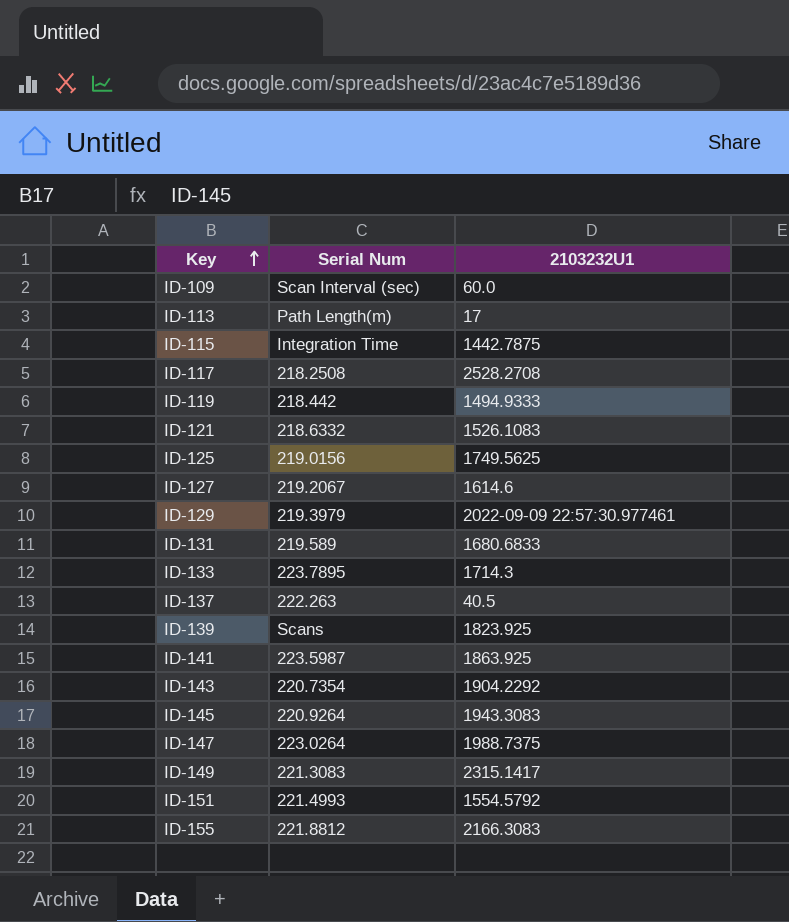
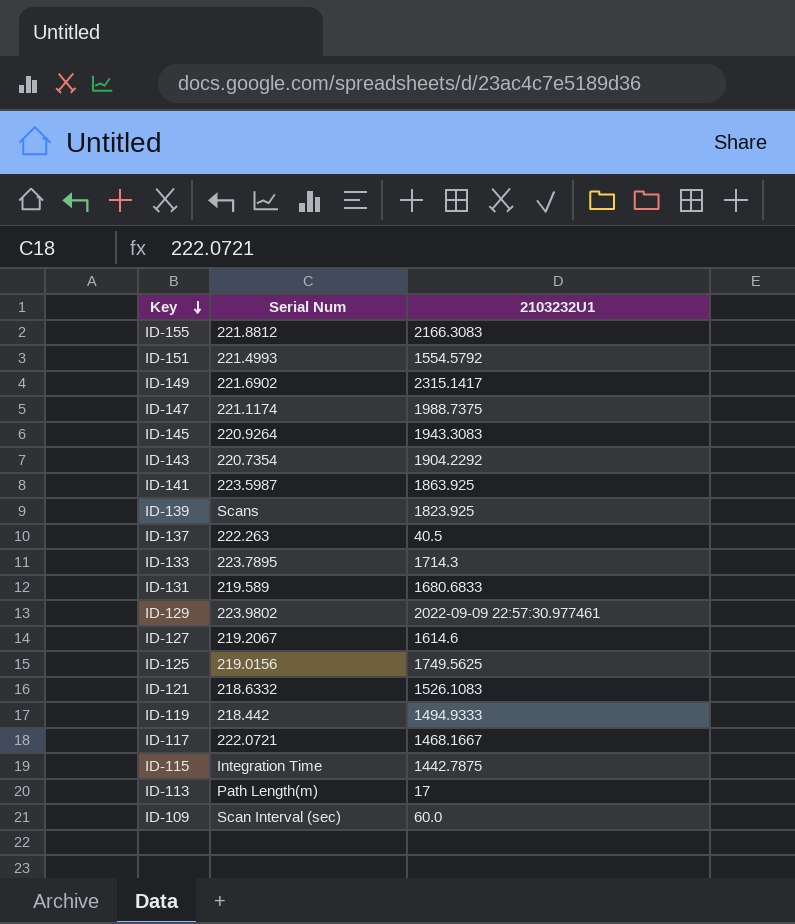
row order: Key ascending -> Key descending
ID-149 | Serial Num: 221.3083 -> 221.6902
ID-147 | Serial Num: 223.0264 -> 221.1174
ID-129 | Serial Num: 219.3979 -> 223.9802
ID-117 | Serial Num: 218.2508 -> 222.0721
ID-117 | 2103232U1: 2528.2708 -> 1468.1667

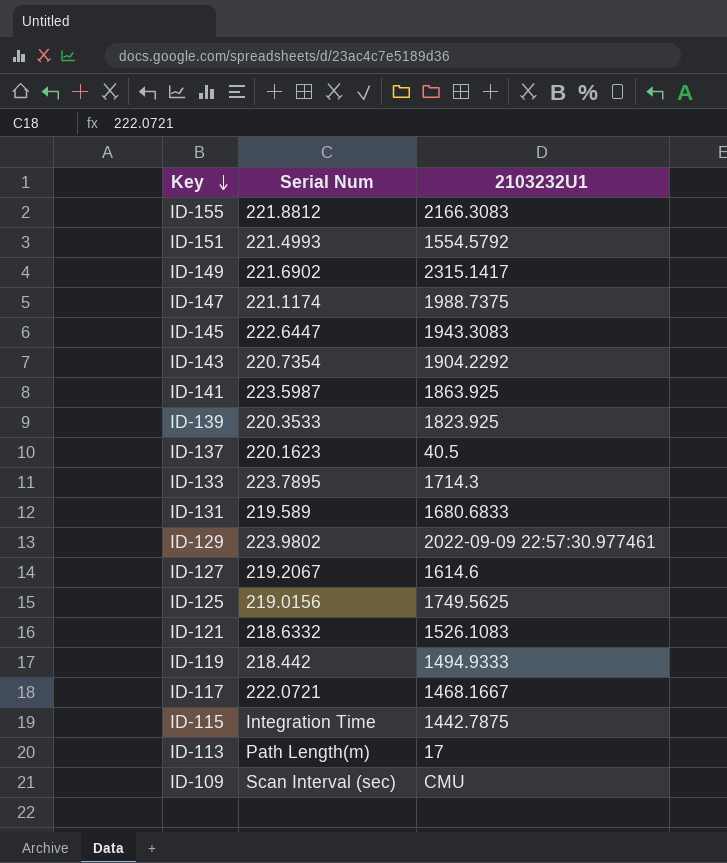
ID-145 | Serial Num: 220.9264 -> 222.6447
ID-139 | Serial Num: Scans -> 220.3533
ID-137 | Serial Num: 222.263 -> 220.1623
ID-109 | 2103232U1: 60.0 -> CMU

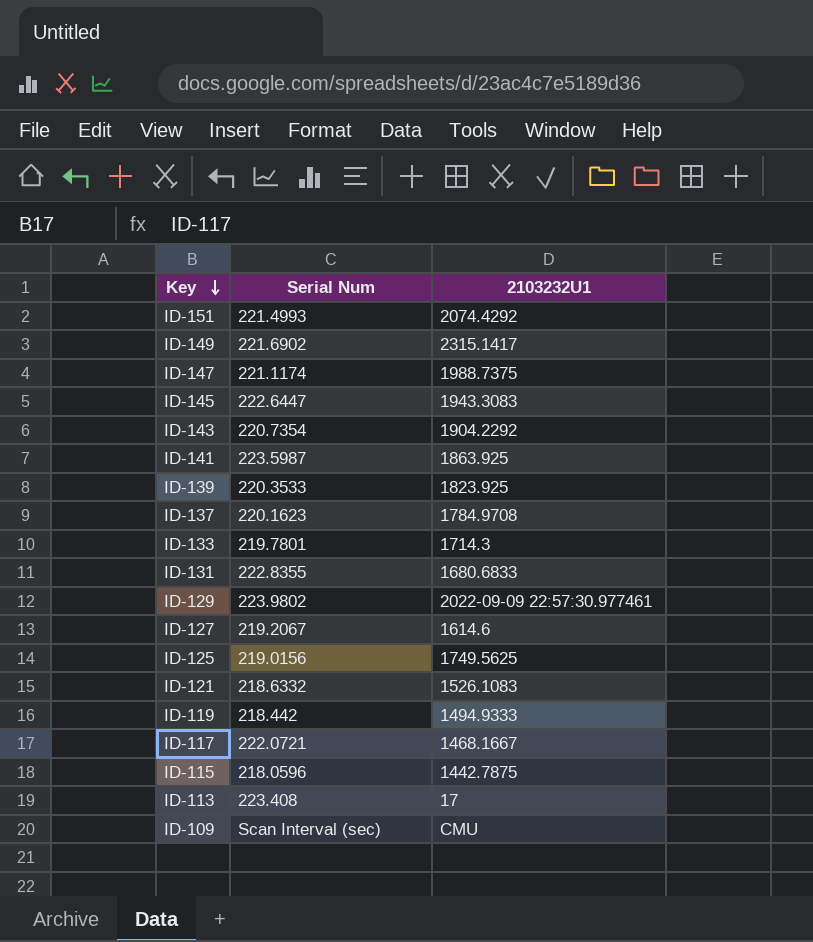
row ID-155: 221.8812 | 2166.3083 -> none
ID-151 | 2103232U1: 1554.5792 -> 2074.4292
ID-137 | 2103232U1: 40.5 -> 1784.9708
ID-133 | Serial Num: 223.7895 -> 219.7801
ID-131 | Serial Num: 219.589 -> 222.8355
ID-115 | Serial Num: Integration Time -> 218.0596
ID-113 | Serial Num: Path Length(m) -> 223.408

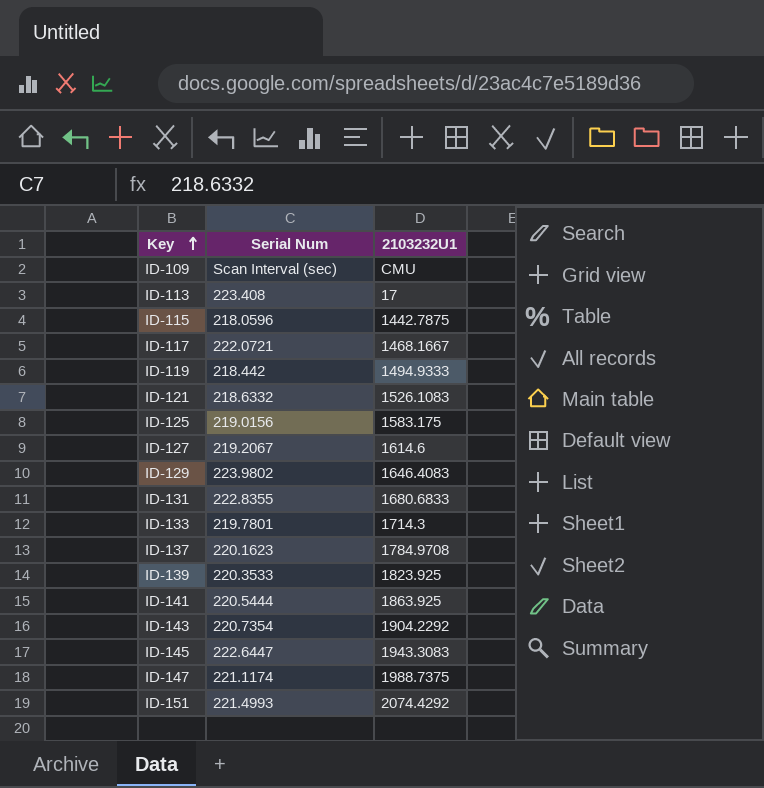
row order: Key descending -> Key ascending
row ID-149: 221.6902 | 2315.1417 -> none
ID-125 | 2103232U1: 1749.5625 -> 1583.175
ID-129 | 2103232U1: 2022-09-09 22:57:30.977461 -> 1646.4083
ID-141 | Serial Num: 223.5987 -> 220.5444

